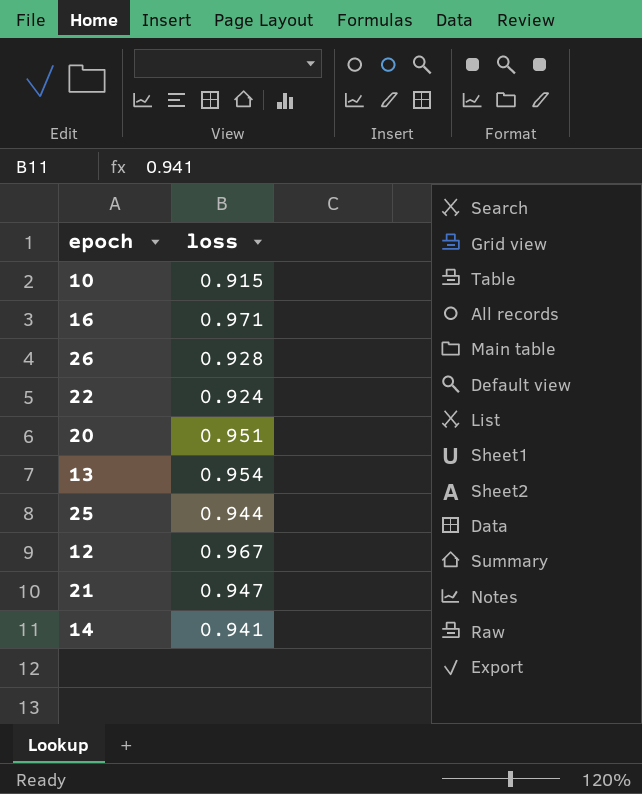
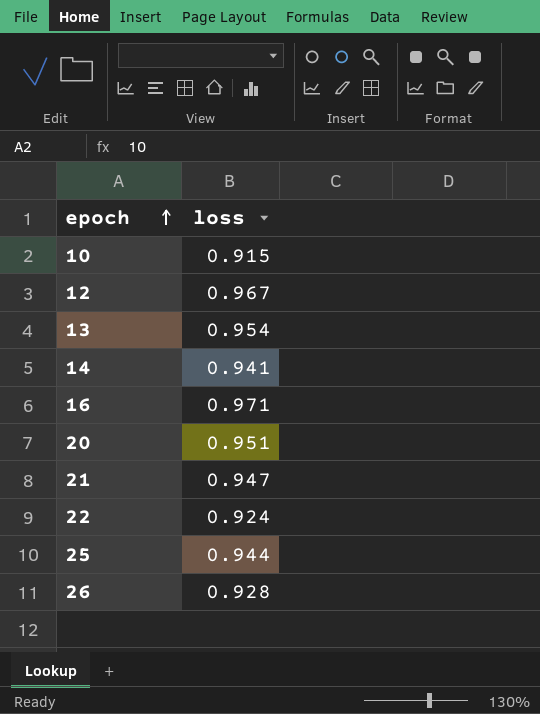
row order: none -> epoch ascending

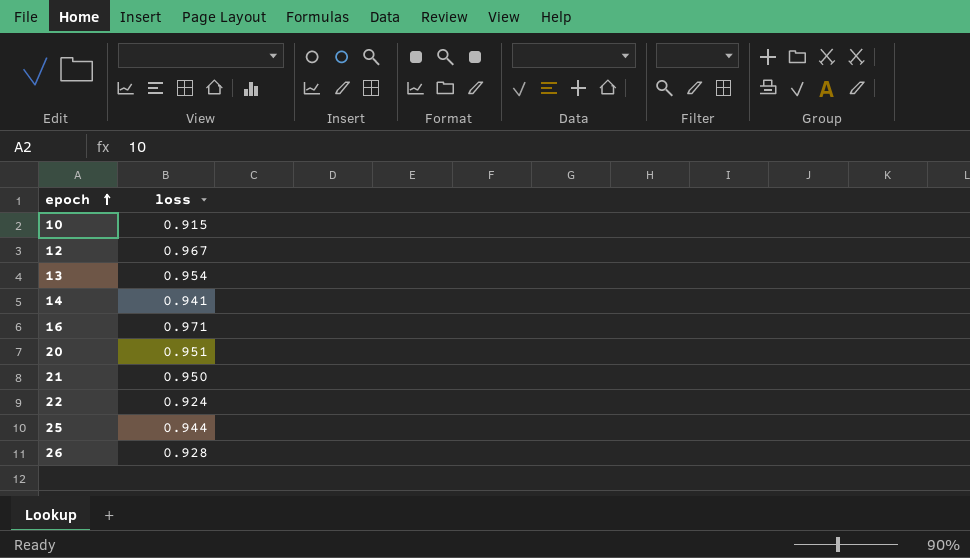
21 | loss: 0.947 -> 0.950

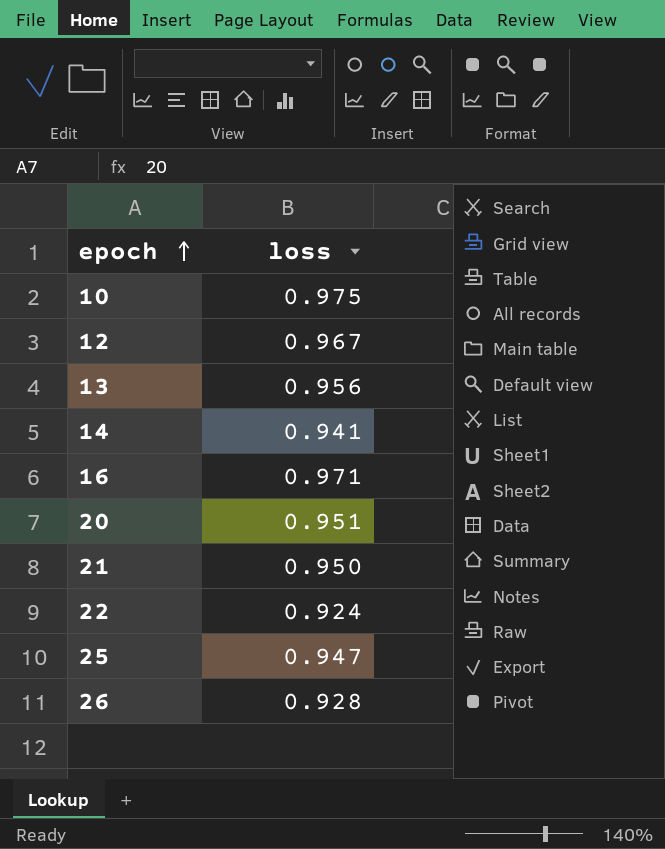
10 | loss: 0.915 -> 0.975
13 | loss: 0.954 -> 0.956
25 | loss: 0.944 -> 0.947

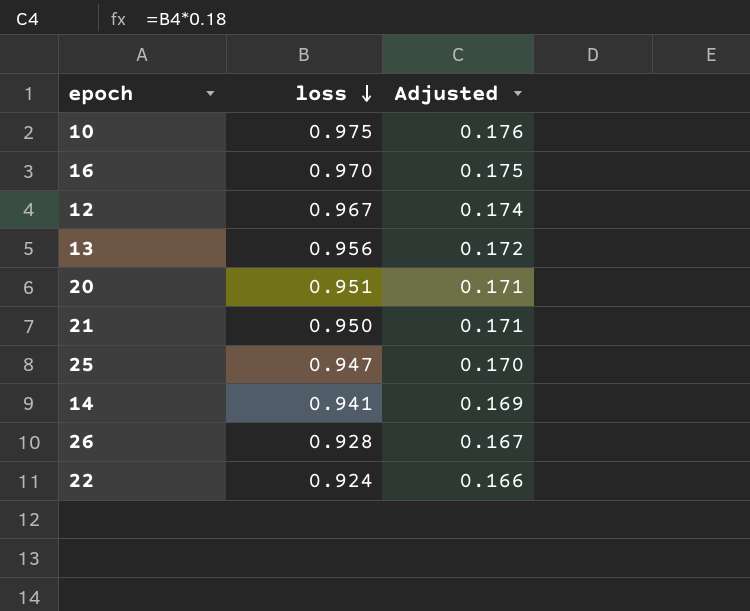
row order: epoch ascending -> loss descending
column Adjusted | formula: none -> [loss] * 0.18
16 | loss: 0.971 -> 0.970

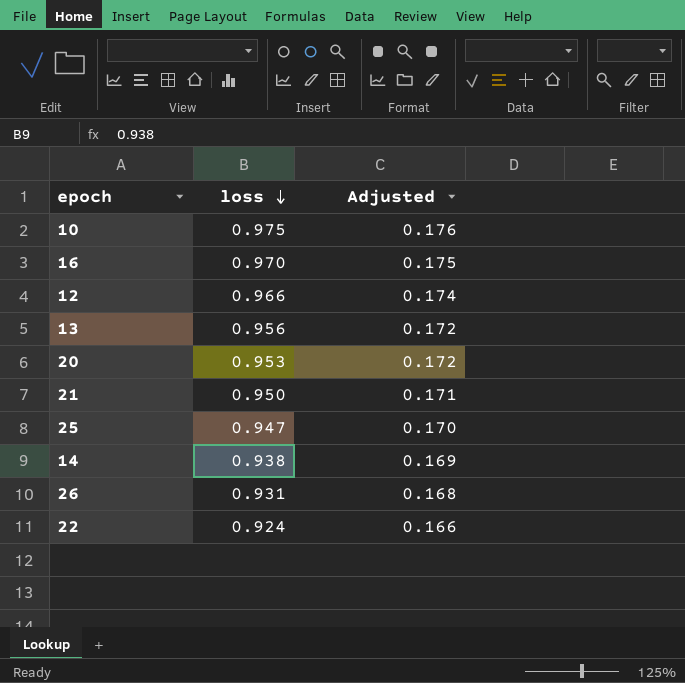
12 | loss: 0.967 -> 0.966
20 | loss: 0.951 -> 0.953
20 | Adjusted: 0.171 -> 0.172
14 | loss: 0.941 -> 0.938
26 | loss: 0.928 -> 0.931
26 | Adjusted: 0.167 -> 0.168

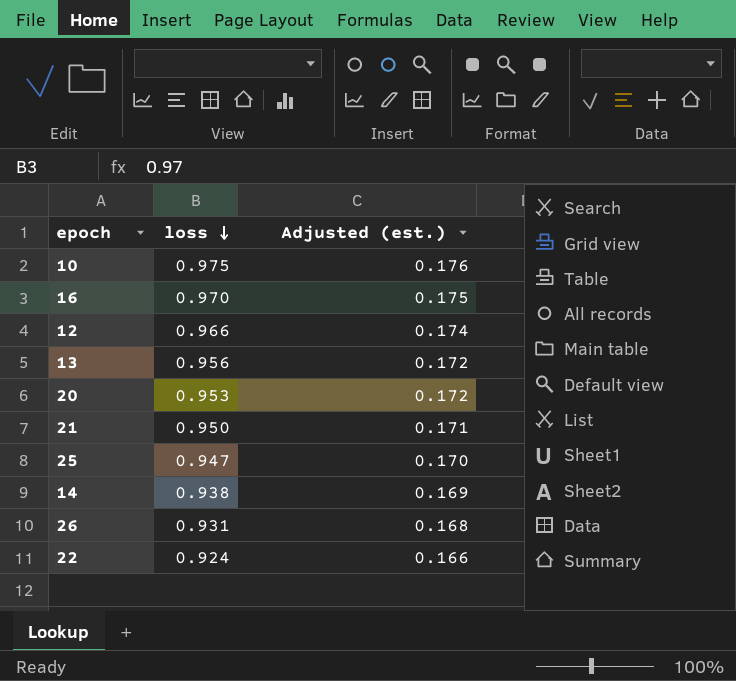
column name: Adjusted -> Adjusted (est.)

